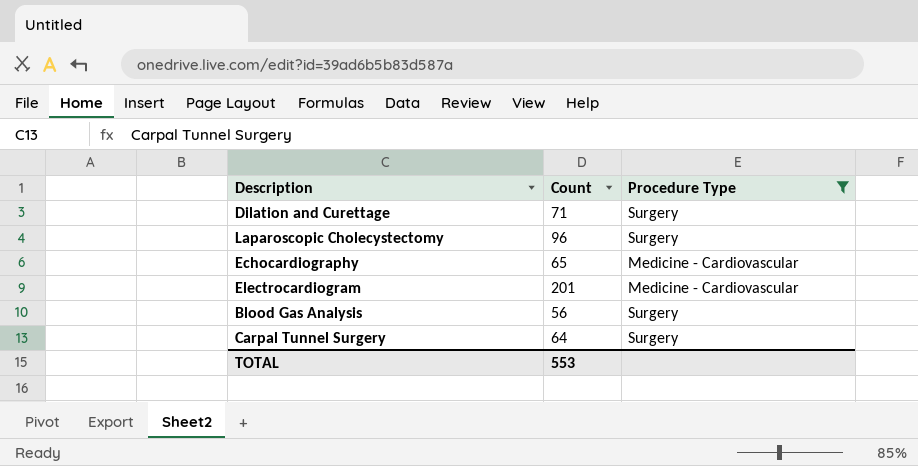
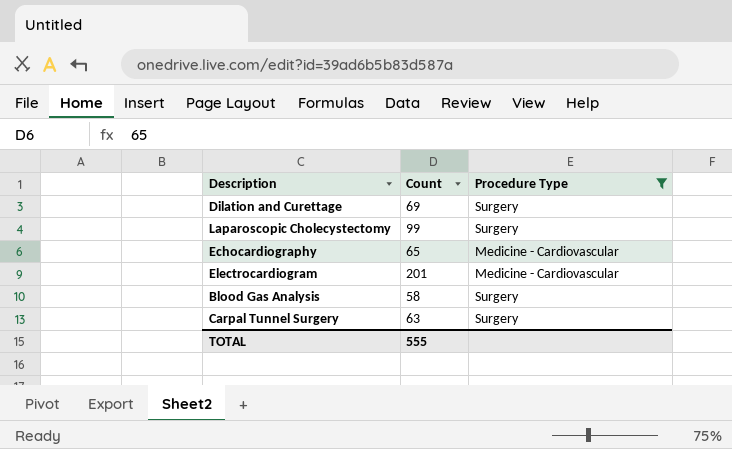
Dilation and Curettage | Count: 71 -> 69
Laparoscopic Cholecystectomy | Count: 96 -> 99
Blood Gas Analysis | Count: 56 -> 58
Carpal Tunnel Surgery | Count: 64 -> 63
TOTAL | Count: 553 -> 555

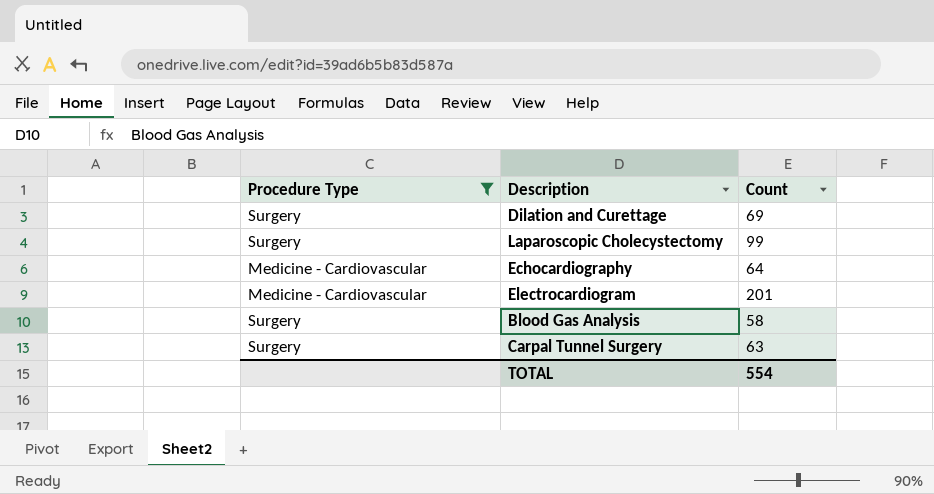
column Procedure Type | position: 3 -> 1
Echocardiography | Count: 65 -> 64
TOTAL | Count: 555 -> 554

